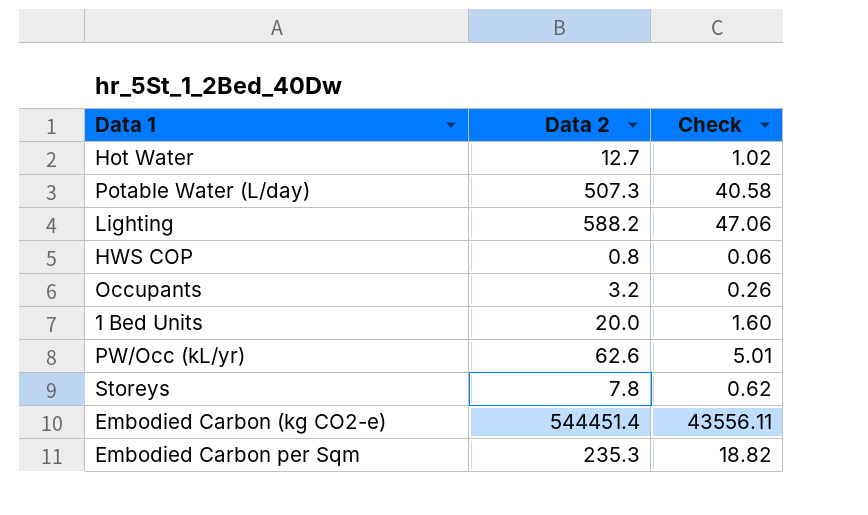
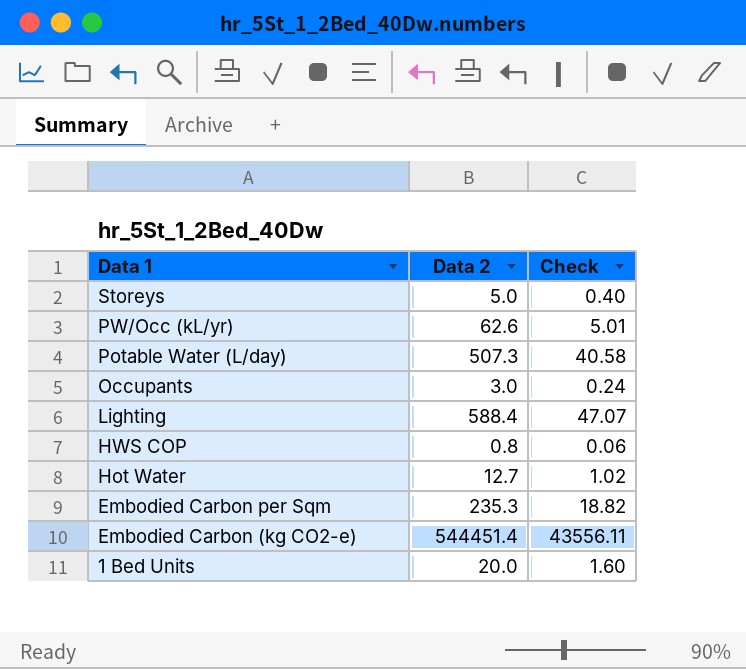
row order: none -> Data 1 descending
Storeys | Data 2: 7.8 -> 5.0
Storeys | Check: 0.62 -> 0.40
Occupants | Data 2: 3.2 -> 3.0
Occupants | Check: 0.26 -> 0.24
Lighting | Data 2: 588.2 -> 588.4
Lighting | Check: 47.06 -> 47.07

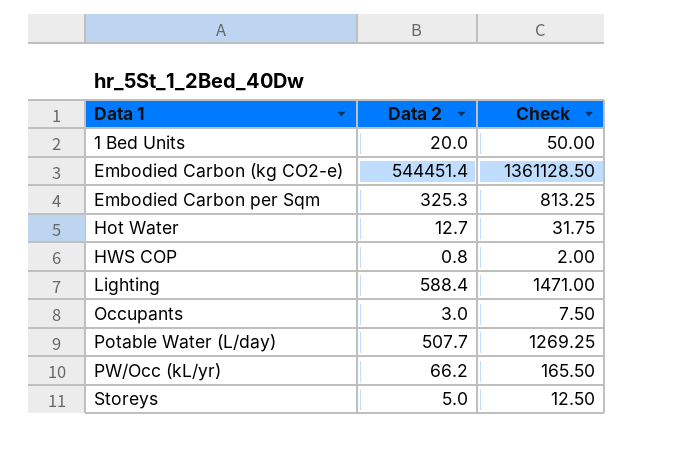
row order: Data 1 descending -> Data 1 ascending
column Check | formula: [Data 2] * 0.08 -> [Data 2] * 2.5
Embodied Carbon per Sqm | Data 2: 235.3 -> 325.3
Potable Water (L/day) | Data 2: 507.3 -> 507.7
PW/Occ (kL/yr) | Data 2: 62.6 -> 66.2

